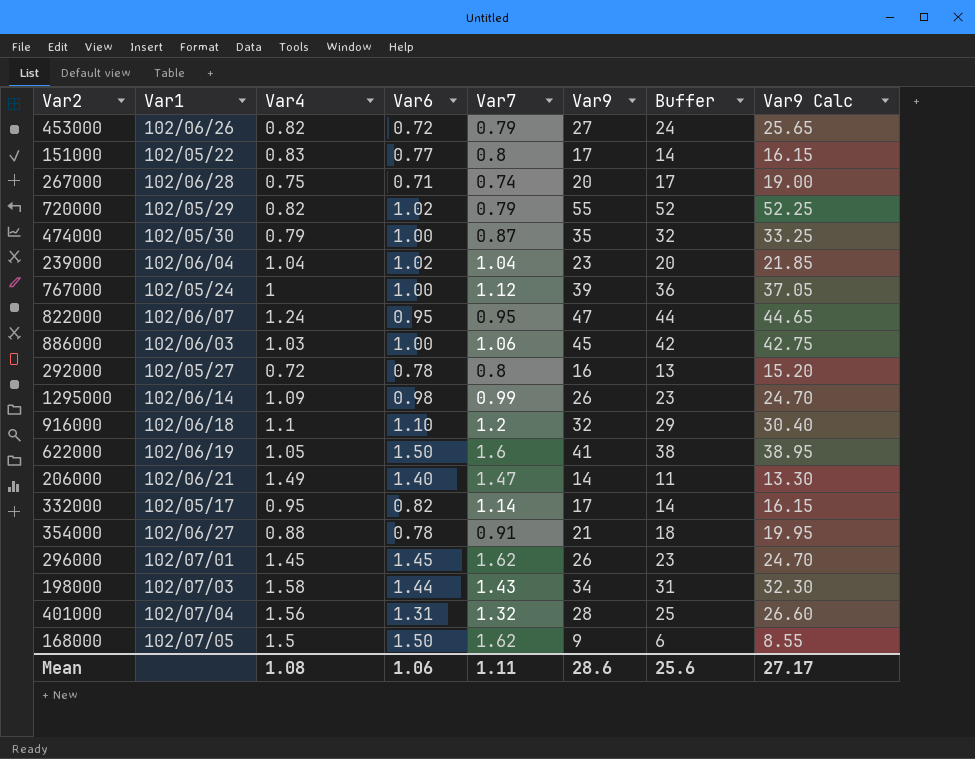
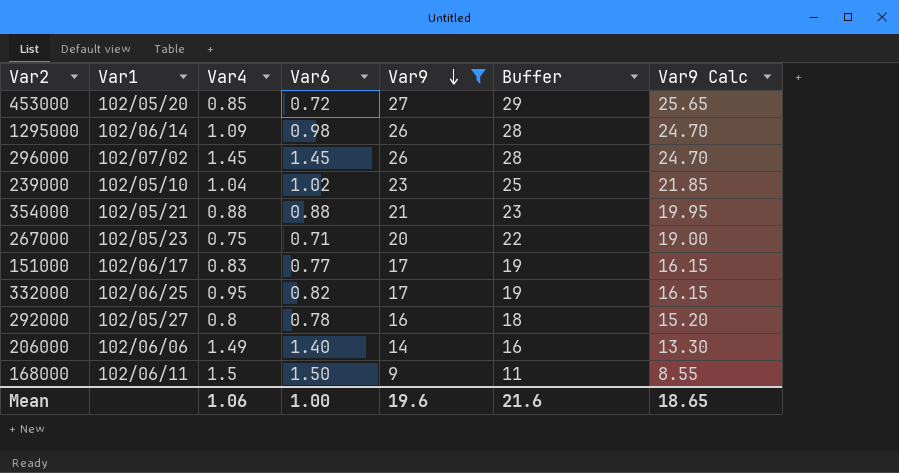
filter: none -> Var9 <= 27
row order: none -> Var9 descending
column Var7 | position: 5 -> none
column Buffer | formula: [Var9] - 3 -> [Var9] + 2
453000 | Var1: 102/06/26 -> 102/05/20
453000 | Var4: 0.82 -> 0.85
296000 | Var1: 102/07/01 -> 102/07/02
239000 | Var1: 102/06/04 -> 102/05/10
354000 | Var1: 102/06/27 -> 102/05/21
354000 | Var6: 0.78 -> 0.88
267000 | Var1: 102/06/28 -> 102/05/23
151000 | Var1: 102/05/22 -> 102/06/17
332000 | Var1: 102/05/17 -> 102/06/25
292000 | Var4: 0.72 -> 0.8
206000 | Var1: 102/06/21 -> 102/06/06
168000 | Var1: 102/07/05 -> 102/06/11
Mean | Var4: 1.08 -> 1.06
Mean | Var6: 1.06 -> 1.00
Mean | Var9: 28.6 -> 19.6
Mean | Buffer: 25.6 -> 21.6
Mean | Var9 Calc: 27.17 -> 18.65

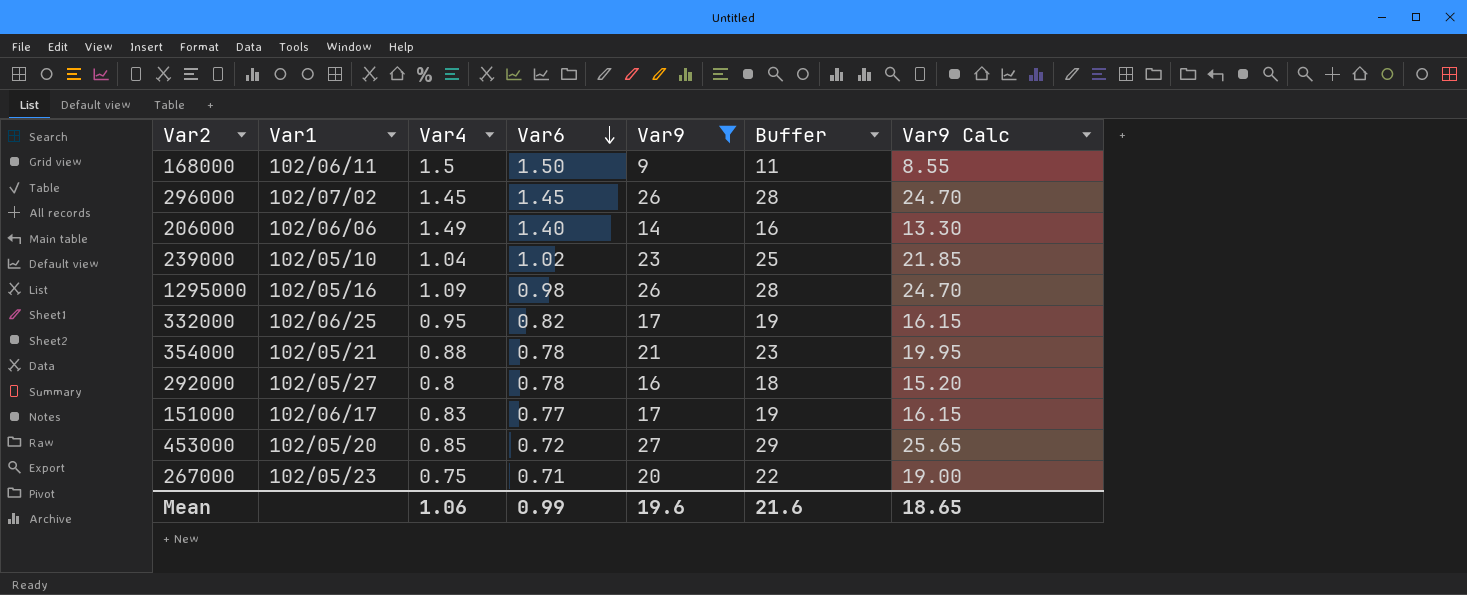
row order: Var9 descending -> Var6 descending
1295000 | Var1: 102/06/14 -> 102/05/16
354000 | Var6: 0.88 -> 0.78
Mean | Var6: 1.00 -> 0.99

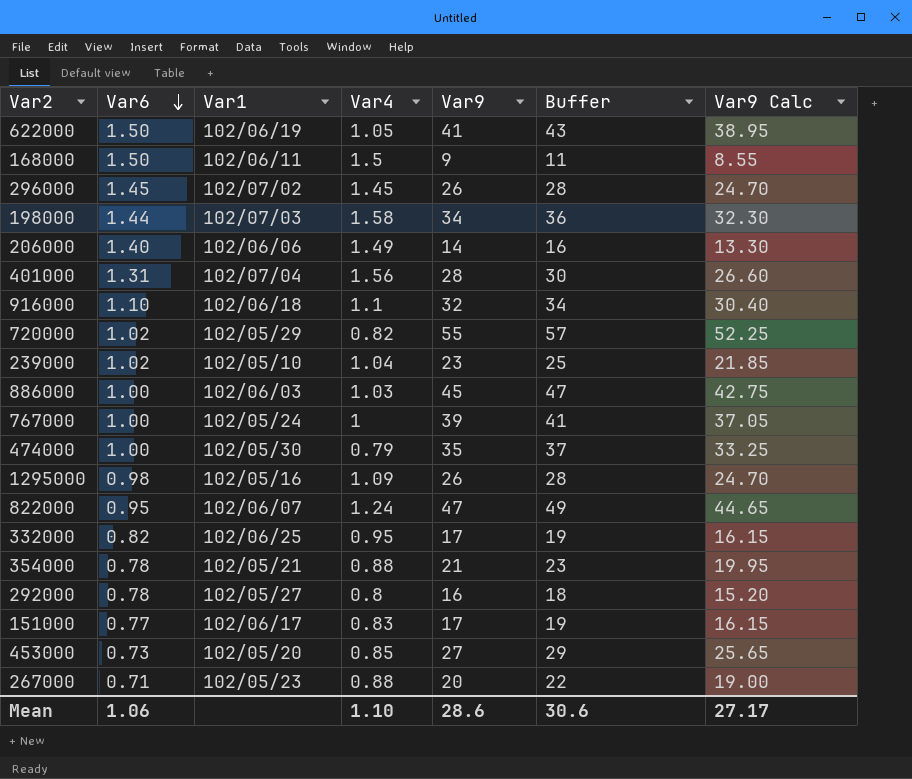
filter: Var9 <= 27 -> none
column Var6 | position: 4 -> 2
453000 | Var6: 0.72 -> 0.73
267000 | Var4: 0.75 -> 0.88
Mean | Var6: 0.99 -> 1.06
Mean | Var4: 1.06 -> 1.10
Mean | Var9: 19.6 -> 28.6
Mean | Buffer: 21.6 -> 30.6
Mean | Var9 Calc: 18.65 -> 27.17

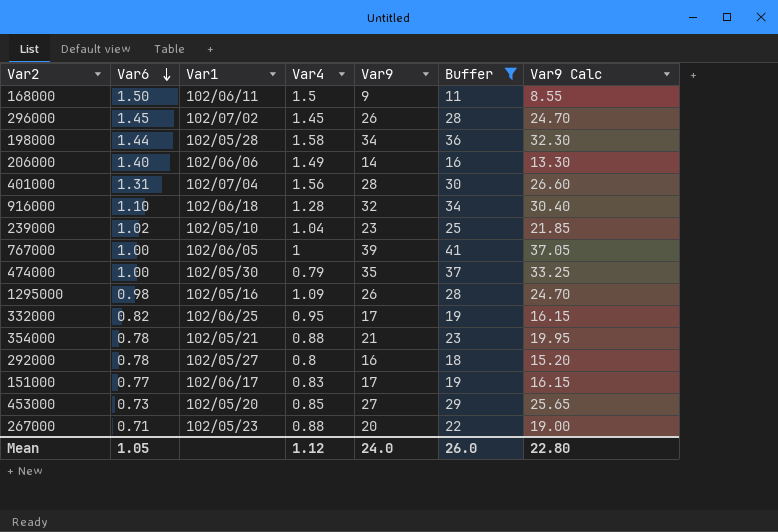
filter: none -> Buffer <= 41
198000 | Var1: 102/07/03 -> 102/05/28
916000 | Var4: 1.1 -> 1.28
767000 | Var1: 102/05/24 -> 102/06/05
Mean | Var6: 1.06 -> 1.05
Mean | Var4: 1.10 -> 1.12
Mean | Var9: 28.6 -> 24.0
Mean | Buffer: 30.6 -> 26.0
Mean | Var9 Calc: 27.17 -> 22.80

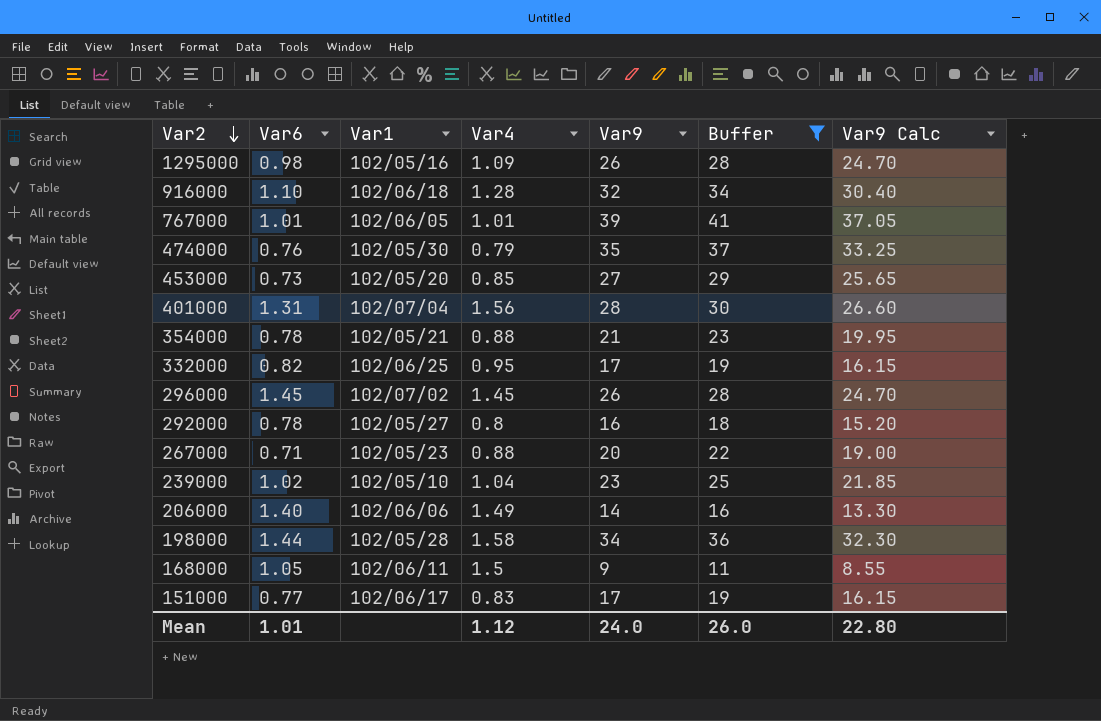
row order: Var6 descending -> Var2 descending
767000 | Var6: 1.00 -> 1.01
767000 | Var4: 1 -> 1.01
474000 | Var6: 1.00 -> 0.76
168000 | Var6: 1.50 -> 1.05
Mean | Var6: 1.05 -> 1.01

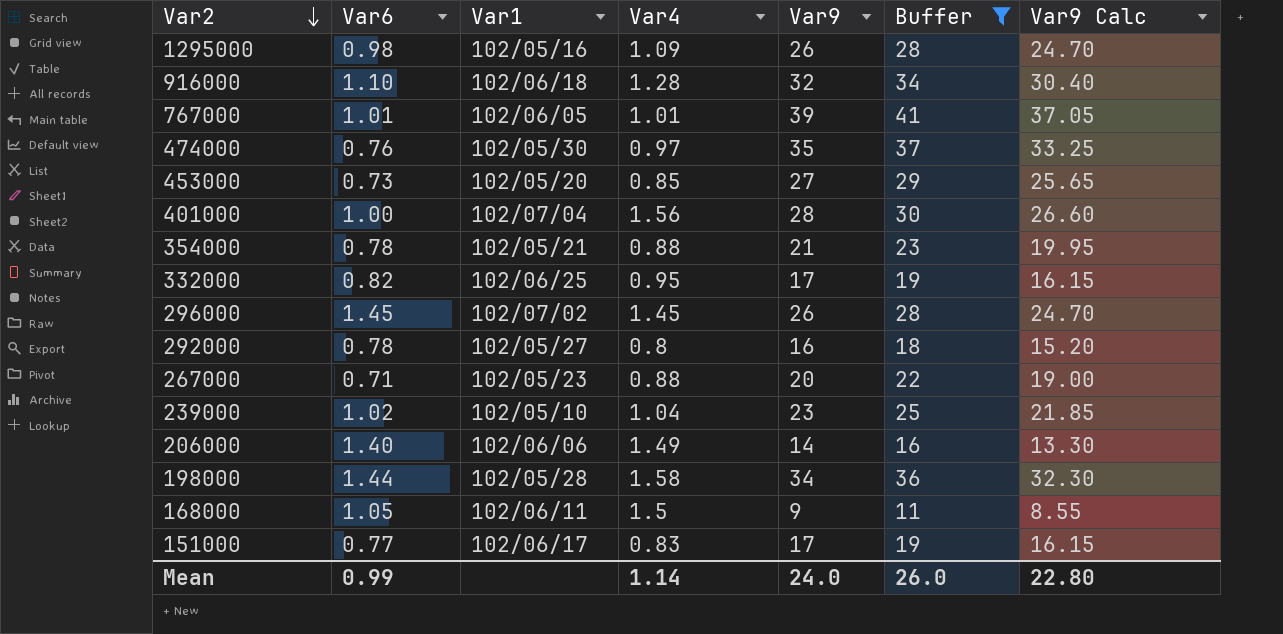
474000 | Var4: 0.79 -> 0.97
401000 | Var6: 1.31 -> 1.00
Mean | Var6: 1.01 -> 0.99
Mean | Var4: 1.12 -> 1.14

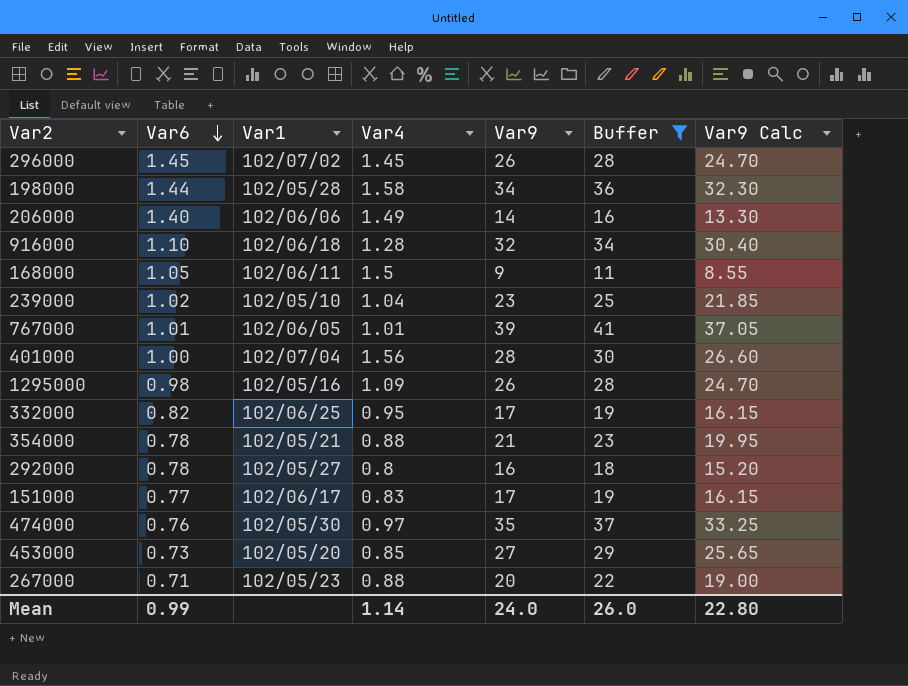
row order: Var2 descending -> Var6 descending

